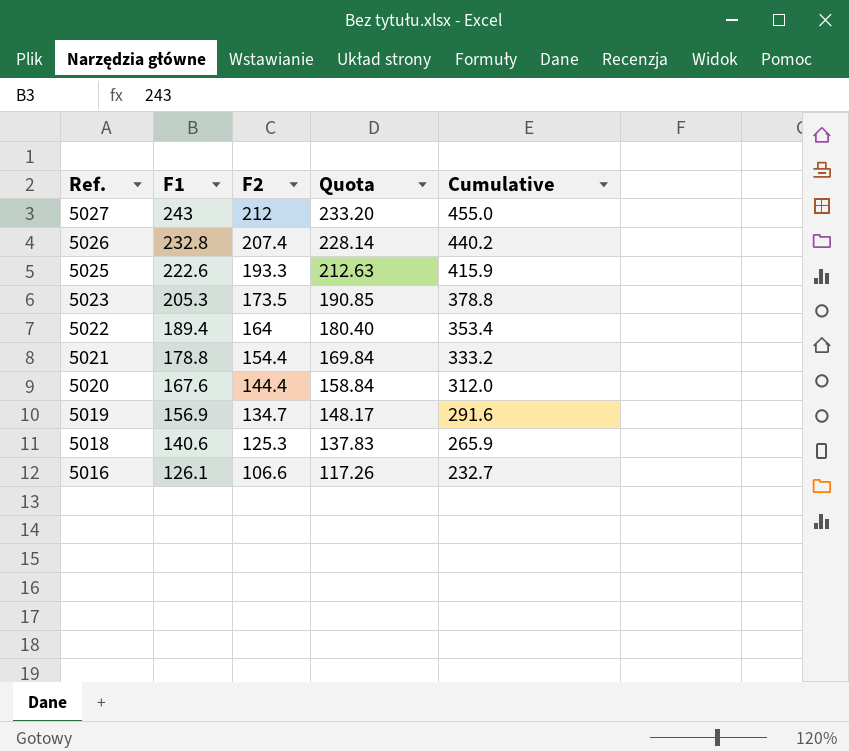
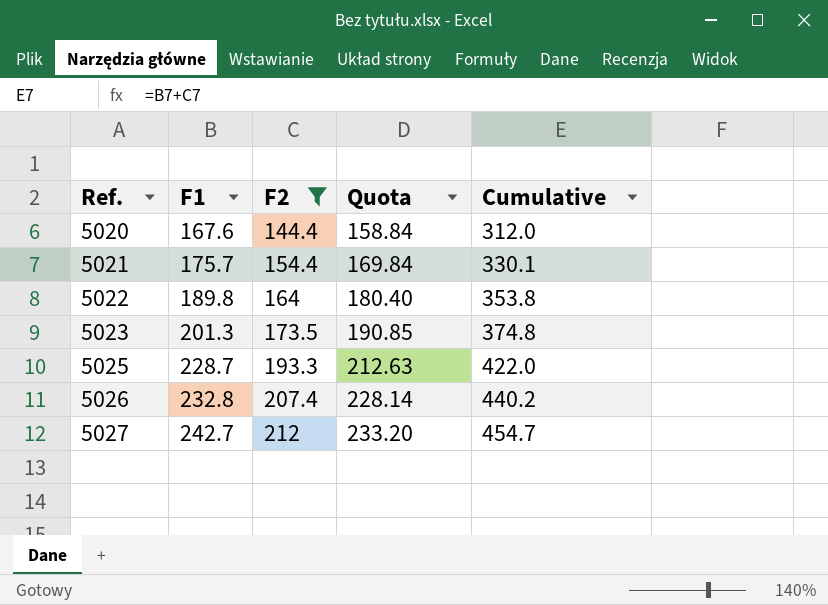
filter: none -> F2 >= 144.4
row order: Ref. descending -> Ref. ascending
5021 | F1: 178.8 -> 175.7
5021 | Cumulative: 333.2 -> 330.1
5022 | F1: 189.4 -> 189.8
5022 | Cumulative: 353.4 -> 353.8
5023 | F1: 205.3 -> 201.3
5023 | Cumulative: 378.8 -> 374.8
5025 | F1: 222.6 -> 228.7
5025 | Cumulative: 415.9 -> 422.0
5027 | F1: 243 -> 242.7
5027 | Cumulative: 455.0 -> 454.7

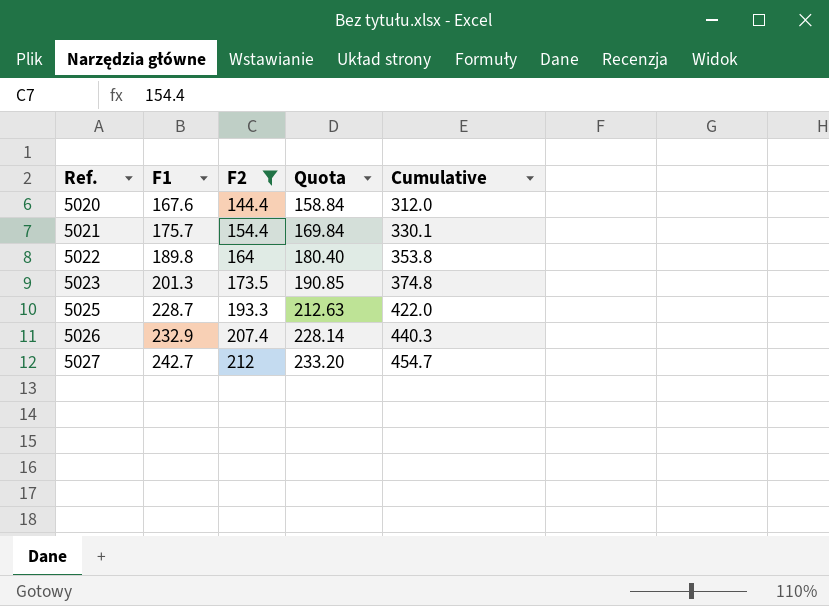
5026 | F1: 232.8 -> 232.9
5026 | Cumulative: 440.2 -> 440.3

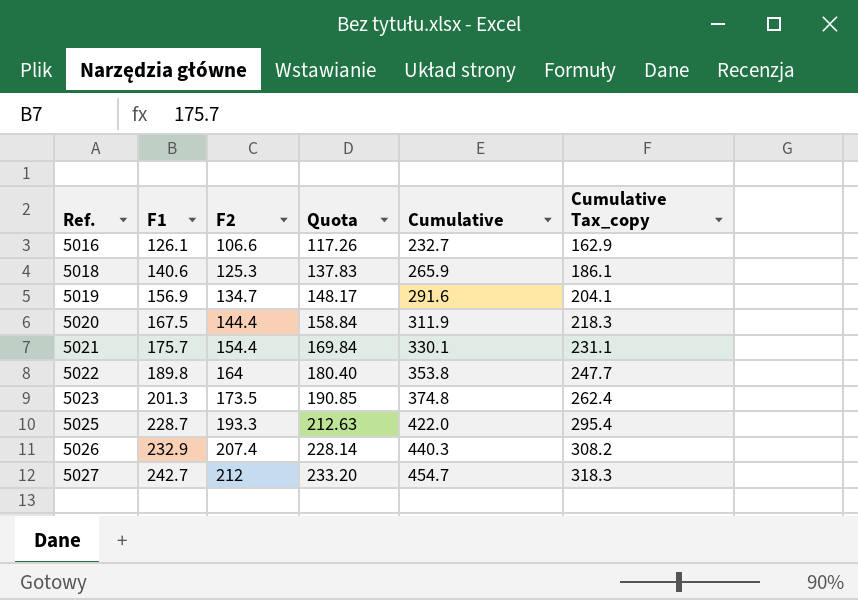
filter: F2 >= 144.4 -> none
column Cumulative Tax_copy | formula: none -> [Cumulative] * 0.7
5020 | F1: 167.6 -> 167.5
5020 | Cumulative: 312.0 -> 311.9

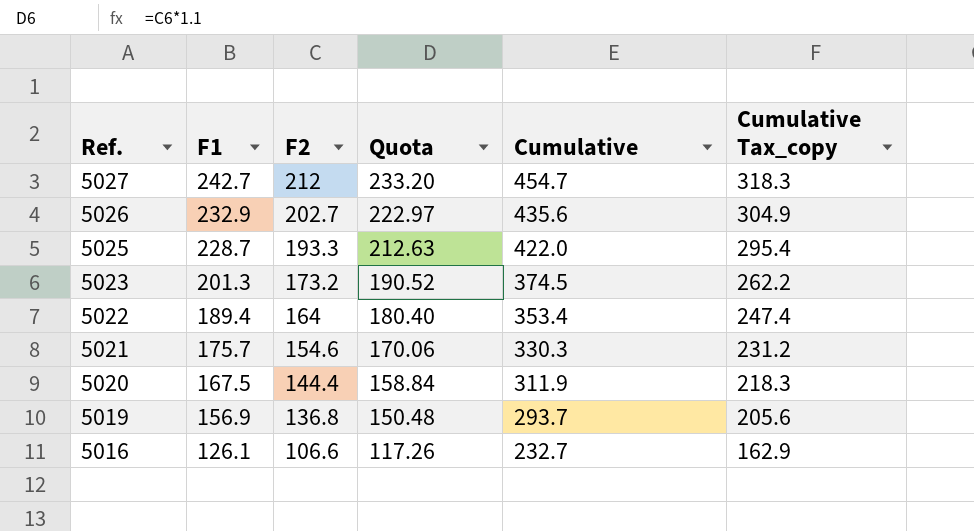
row order: Ref. ascending -> Ref. descending
row 5018: 140.6 | 125.3 | 137.83 | 265.9 | 186.1 -> none
5026 | F2: 207.4 -> 202.7
5026 | Quota: 228.14 -> 222.97
5026 | Cumulative: 440.3 -> 435.6
5026 | Cumulative Tax_copy: 308.2 -> 304.9
5023 | F2: 173.5 -> 173.2
5023 | Quota: 190.85 -> 190.52
5023 | Cumulative: 374.8 -> 374.5
5023 | Cumulative Tax_copy: 262.4 -> 262.2
5022 | F1: 189.8 -> 189.4
5022 | Cumulative: 353.8 -> 353.4
5022 | Cumulative Tax_copy: 247.7 -> 247.4
5021 | F2: 154.4 -> 154.6
5021 | Quota: 169.84 -> 170.06
5021 | Cumulative: 330.1 -> 330.3
5021 | Cumulative Tax_copy: 231.1 -> 231.2
5019 | F2: 134.7 -> 136.8
5019 | Quota: 148.17 -> 150.48
5019 | Cumulative: 291.6 -> 293.7
5019 | Cumulative Tax_copy: 204.1 -> 205.6

